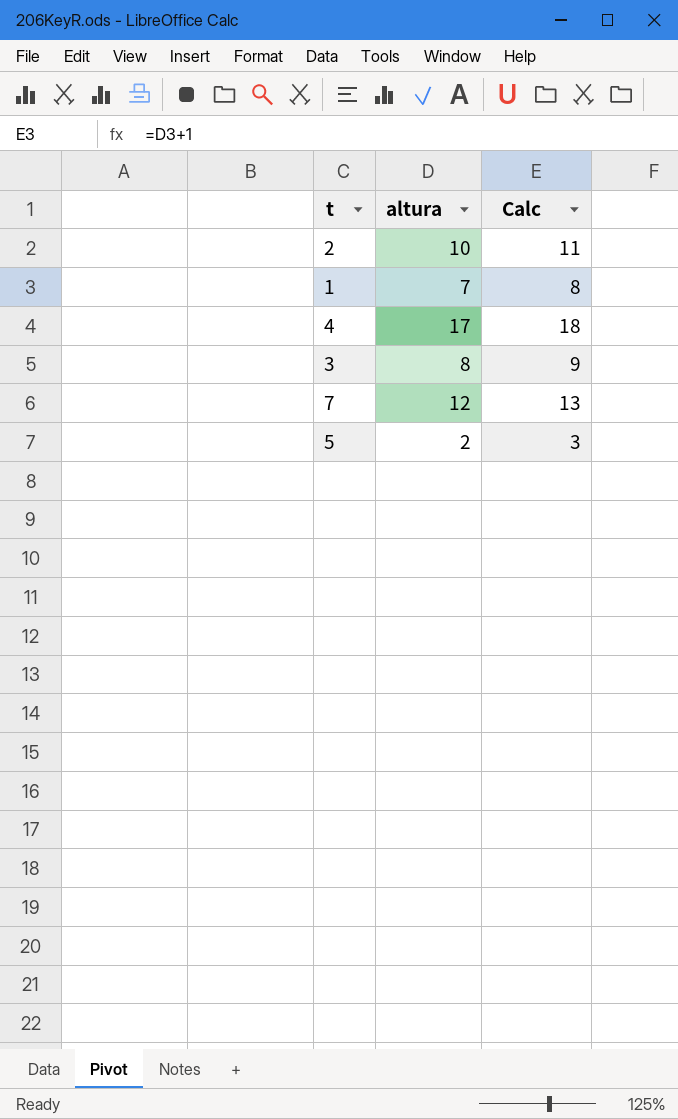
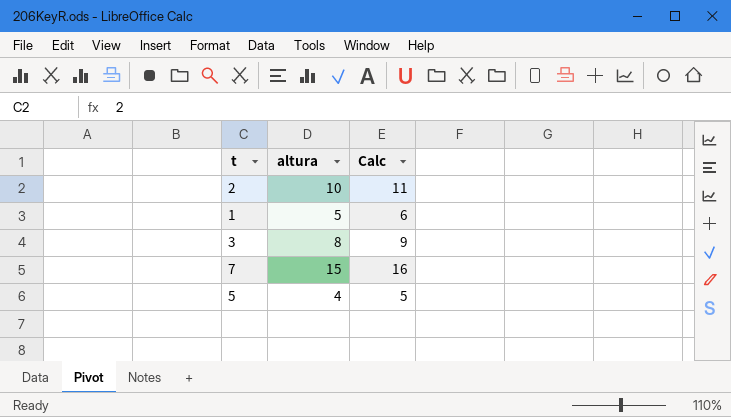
row 4: 17 | 18 -> none
1 | altura: 7 -> 5
1 | Calc: 8 -> 6
7 | altura: 12 -> 15
7 | Calc: 13 -> 16
5 | altura: 2 -> 4
5 | Calc: 3 -> 5

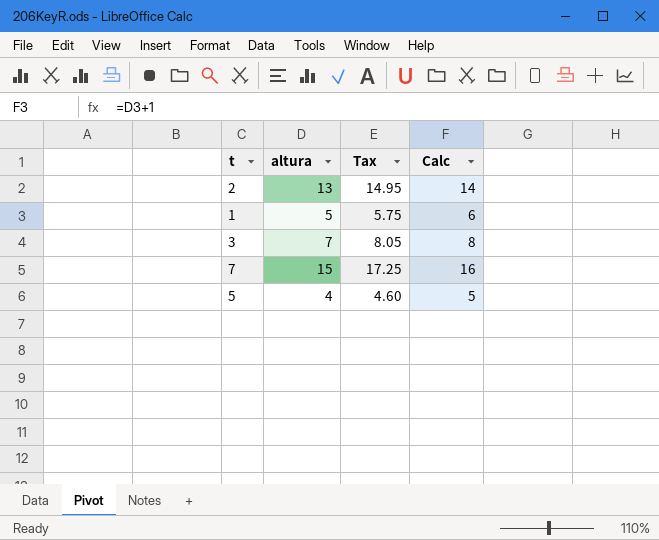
column Tax | formula: none -> [altura] * 1.15
2 | altura: 10 -> 13
2 | Calc: 11 -> 14
3 | altura: 8 -> 7
3 | Calc: 9 -> 8

